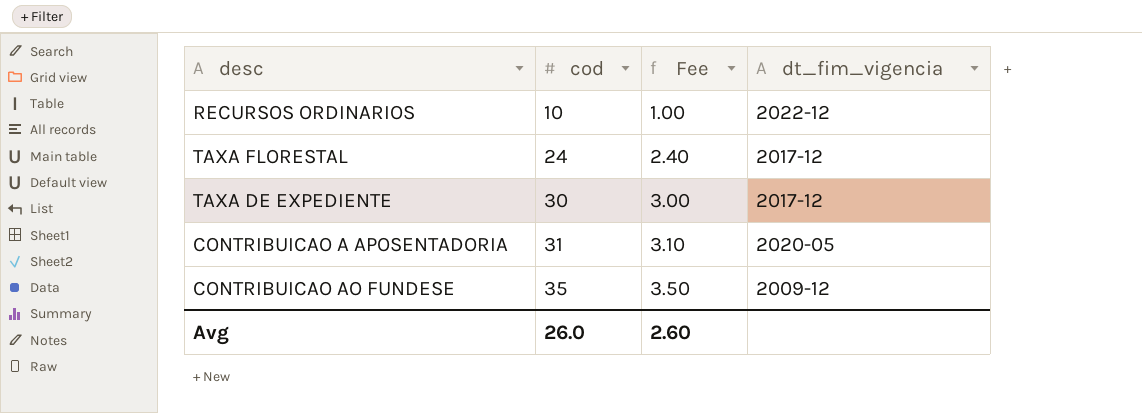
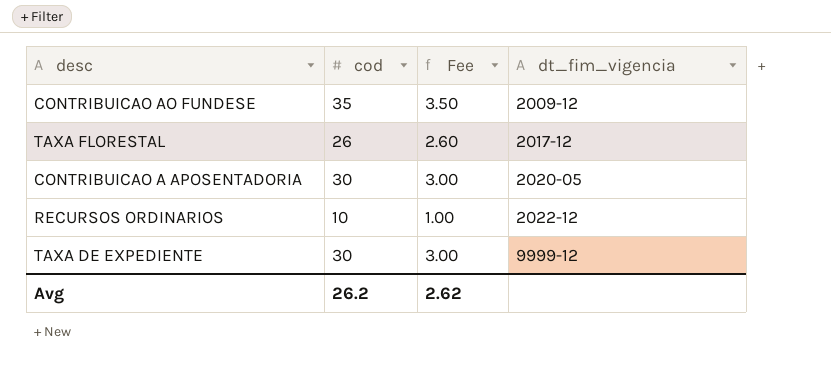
row order: cod ascending -> dt_fim_vigencia ascending
TAXA FLORESTAL | cod: 24 -> 26
TAXA FLORESTAL | Fee: 2.40 -> 2.60
CONTRIBUICAO A APOSENTADORIA | cod: 31 -> 30
CONTRIBUICAO A APOSENTADORIA | Fee: 3.10 -> 3.00
TAXA DE EXPEDIENTE | dt_fim_vigencia: 2017-12 -> 9999-12
Avg | cod: 26.0 -> 26.2
Avg | Fee: 2.60 -> 2.62

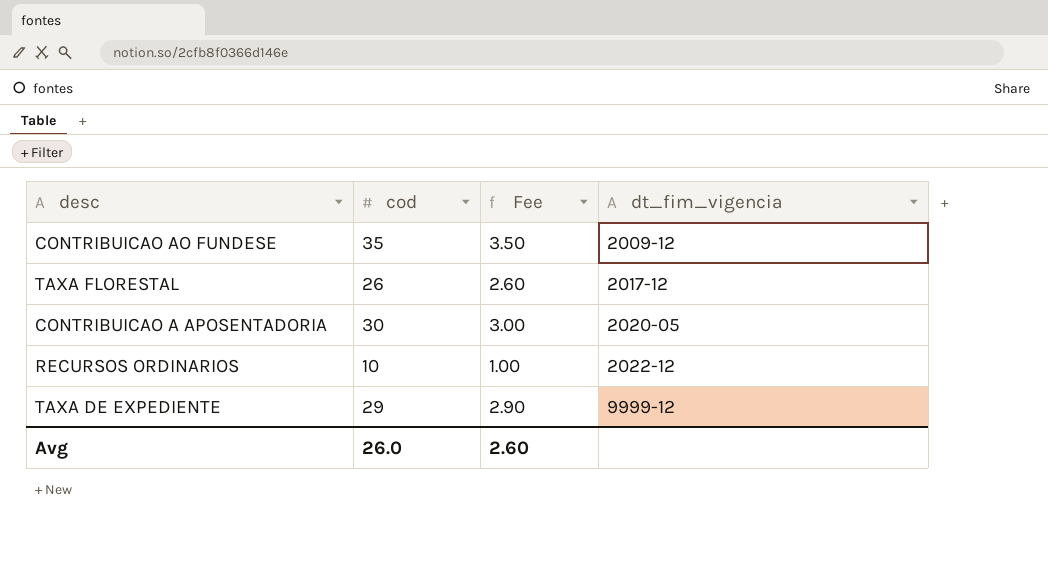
TAXA DE EXPEDIENTE | cod: 30 -> 29
TAXA DE EXPEDIENTE | Fee: 3.00 -> 2.90
Avg | cod: 26.2 -> 26.0
Avg | Fee: 2.62 -> 2.60

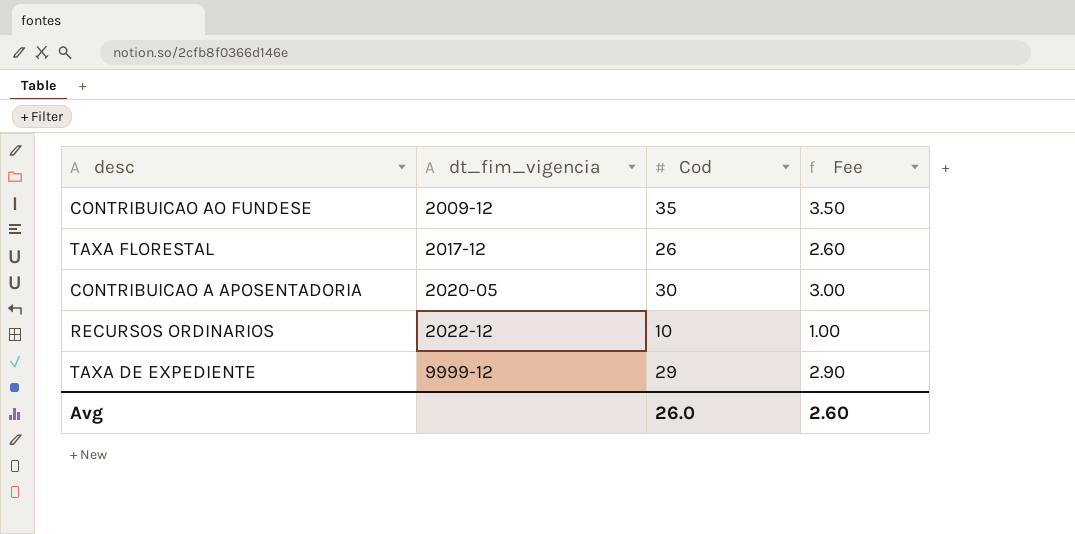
column dt_fim_vigencia | position: 4 -> 2
column name: cod -> Cod

